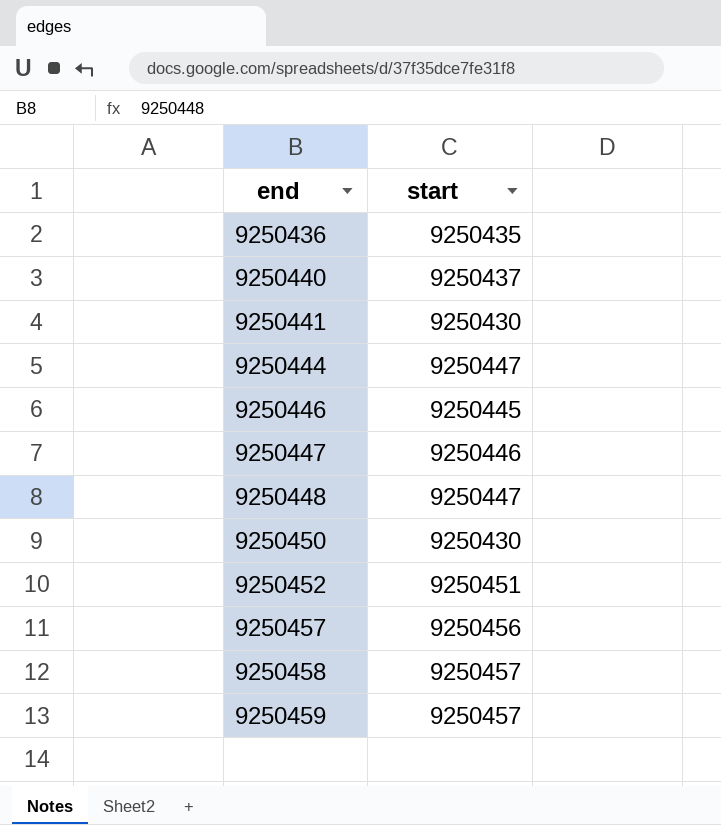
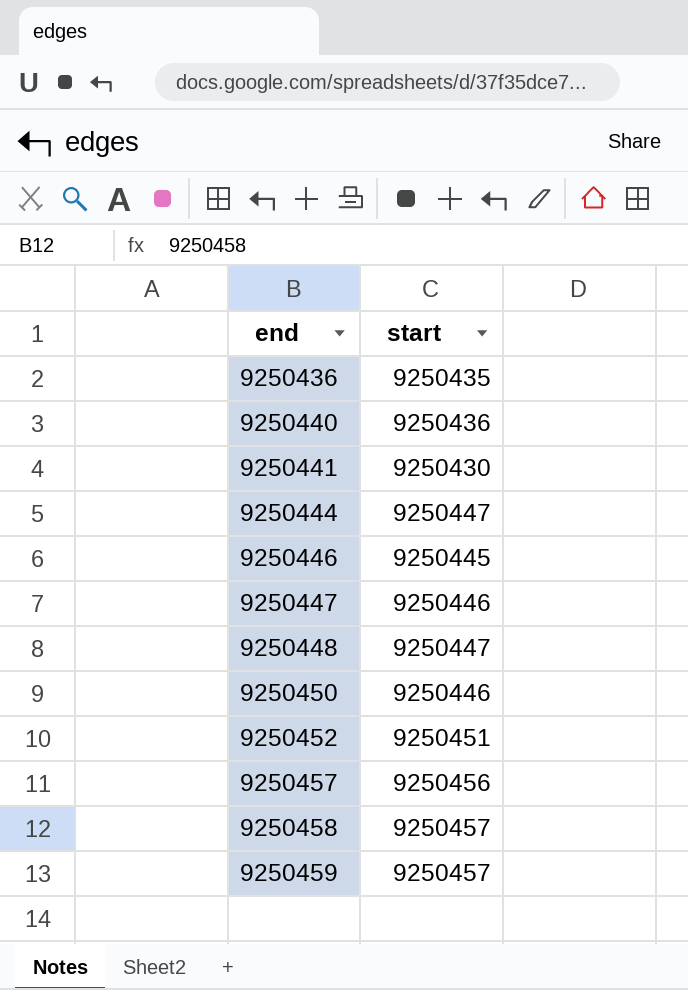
9250440 | start: 9250437 -> 9250436
9250450 | start: 9250430 -> 9250446

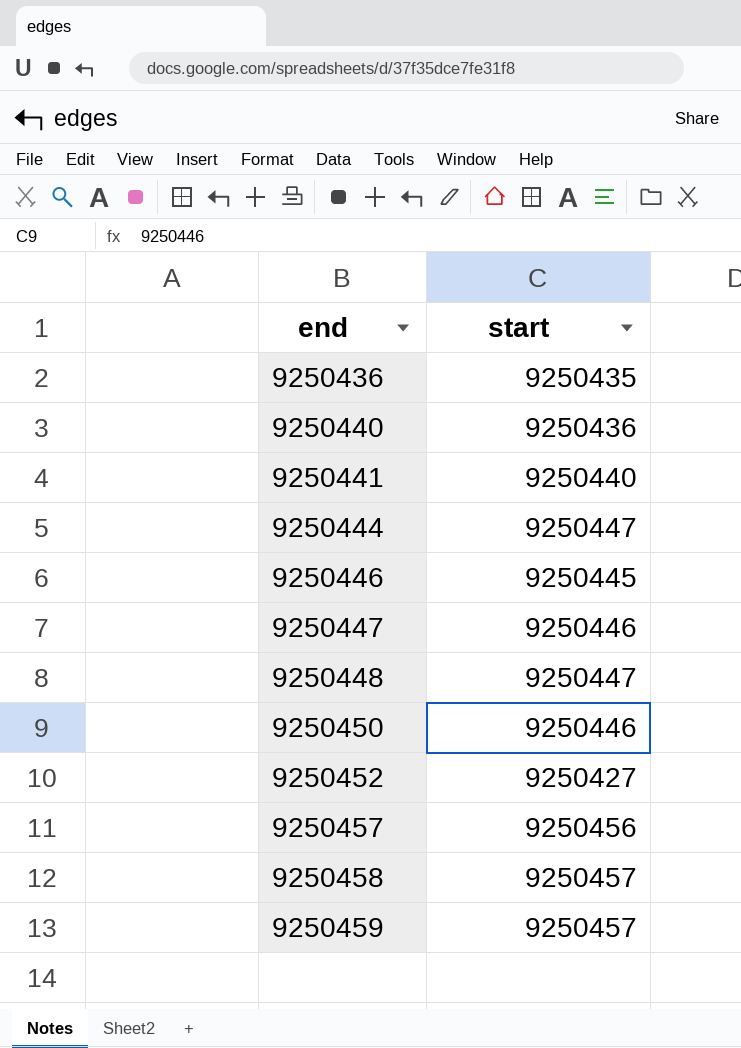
9250441 | start: 9250430 -> 9250440
9250452 | start: 9250451 -> 9250427

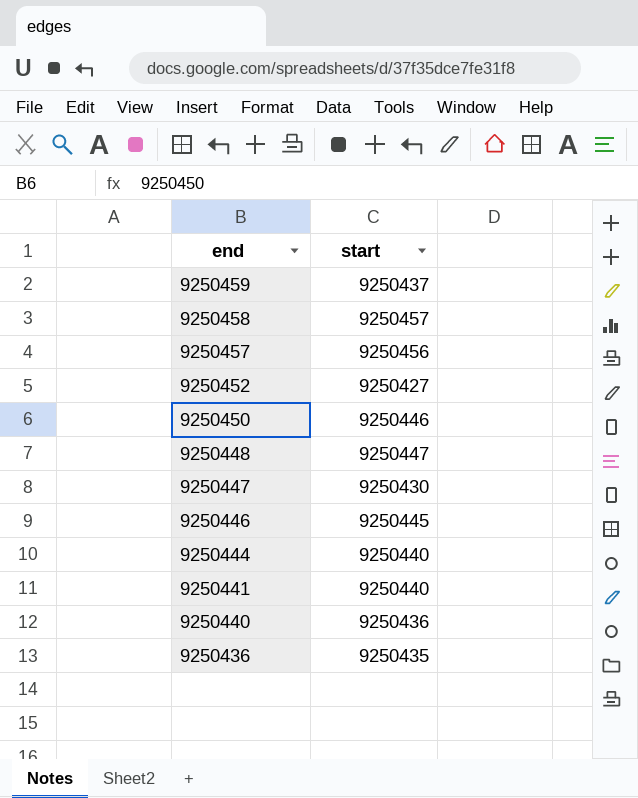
row order: end ascending -> end descending
9250459 | start: 9250457 -> 9250437
9250447 | start: 9250446 -> 9250430
9250444 | start: 9250447 -> 9250440

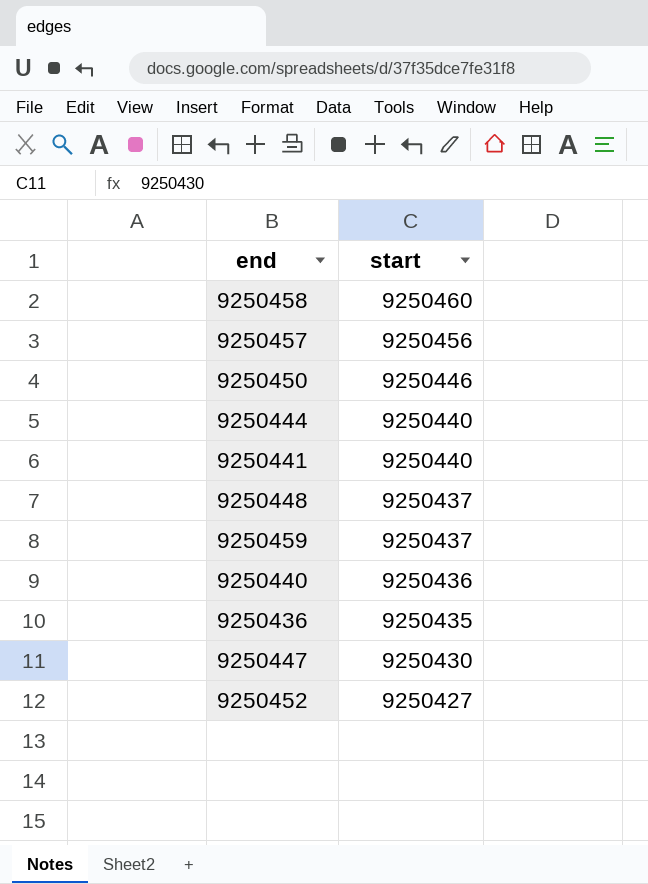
row order: end descending -> start descending
row 9250446: 9250445 -> none
9250458 | start: 9250457 -> 9250460
9250448 | start: 9250447 -> 9250437

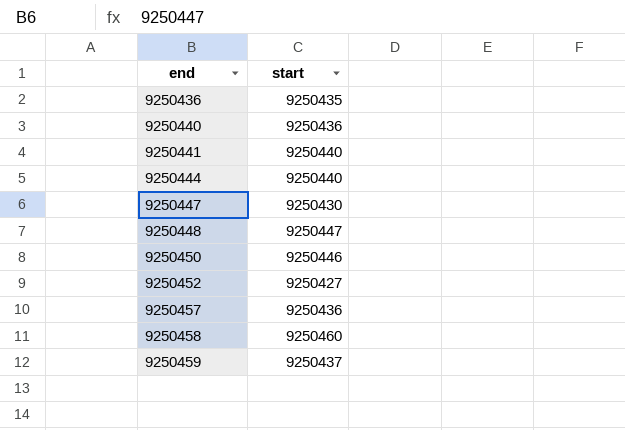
row order: start descending -> end ascending
9250448 | start: 9250437 -> 9250447
9250457 | start: 9250456 -> 9250436

